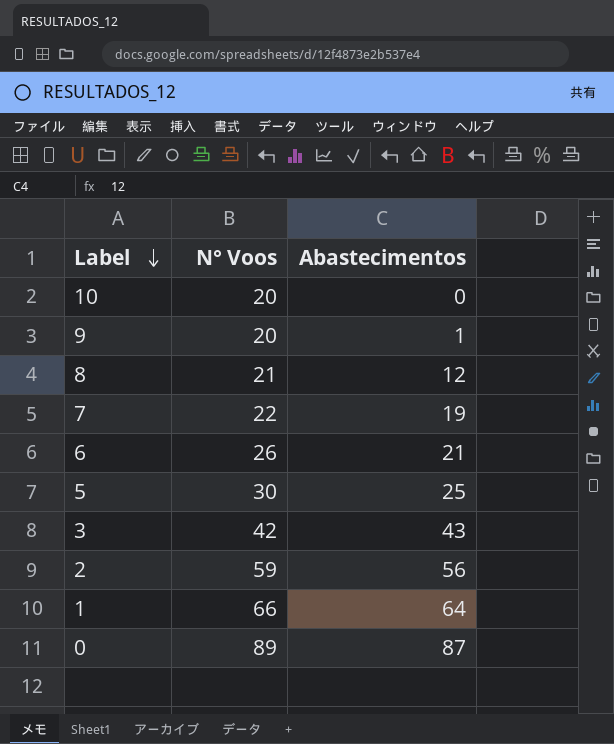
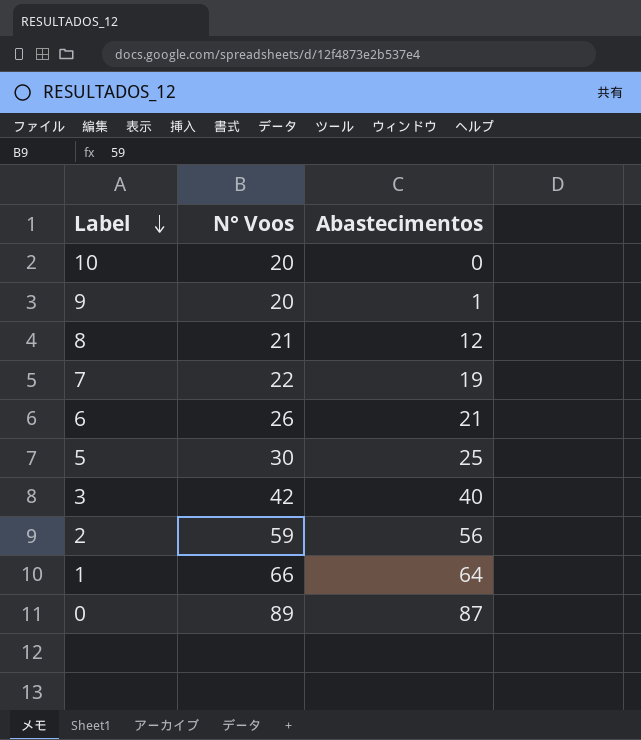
3 | Abastecimentos: 43 -> 40

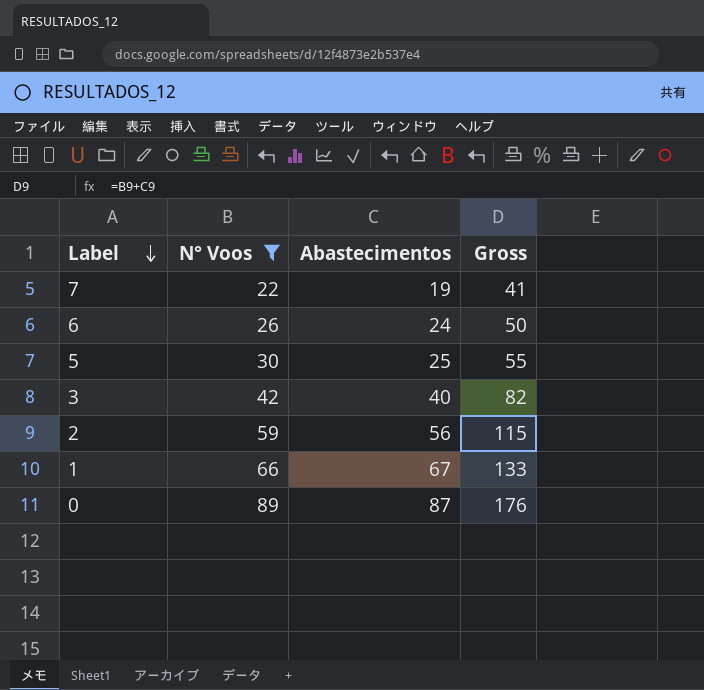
filter: none -> N° Voos >= 22
column Gross | formula: none -> [N° Voos] + [Abastecimentos]
6 | Abastecimentos: 21 -> 24
1 | Abastecimentos: 64 -> 67

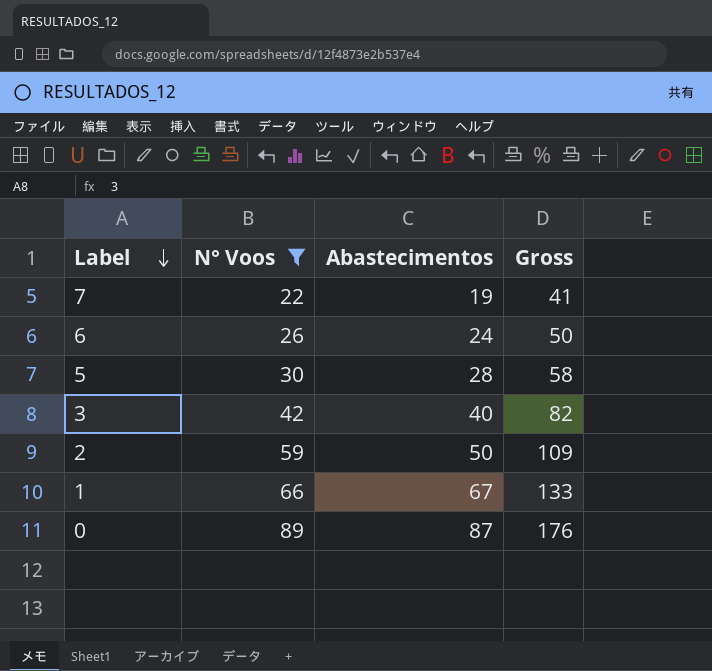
5 | Abastecimentos: 25 -> 28
5 | Gross: 55 -> 58
2 | Abastecimentos: 56 -> 50
2 | Gross: 115 -> 109

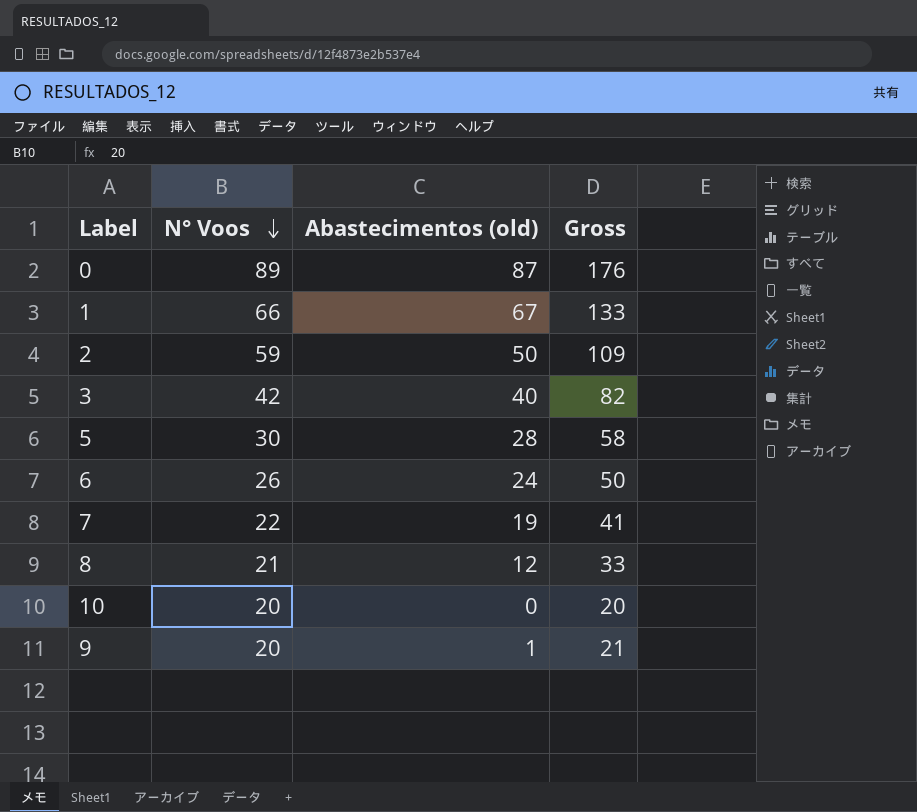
filter: N° Voos >= 22 -> none
row order: Label descending -> N° Voos descending
column name: Abastecimentos -> Abastecimentos (old)

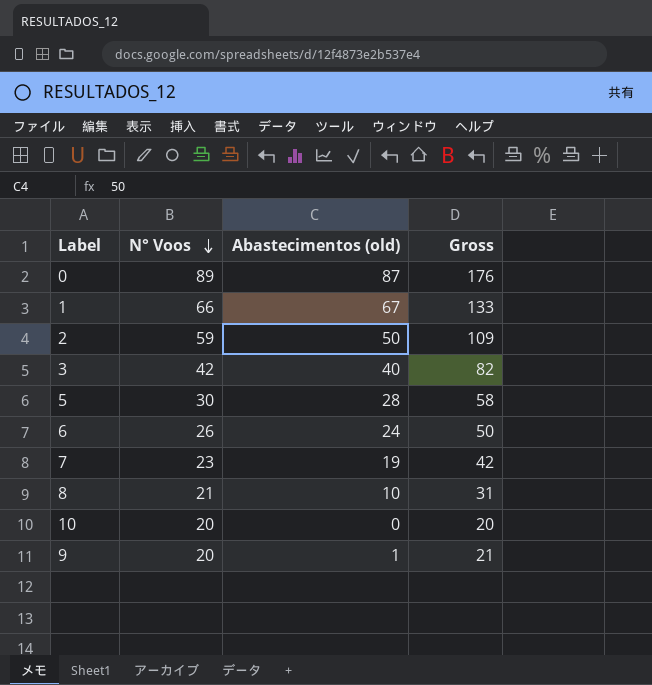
7 | N° Voos: 22 -> 23
7 | Gross: 41 -> 42
8 | Abastecimentos (old): 12 -> 10
8 | Gross: 33 -> 31

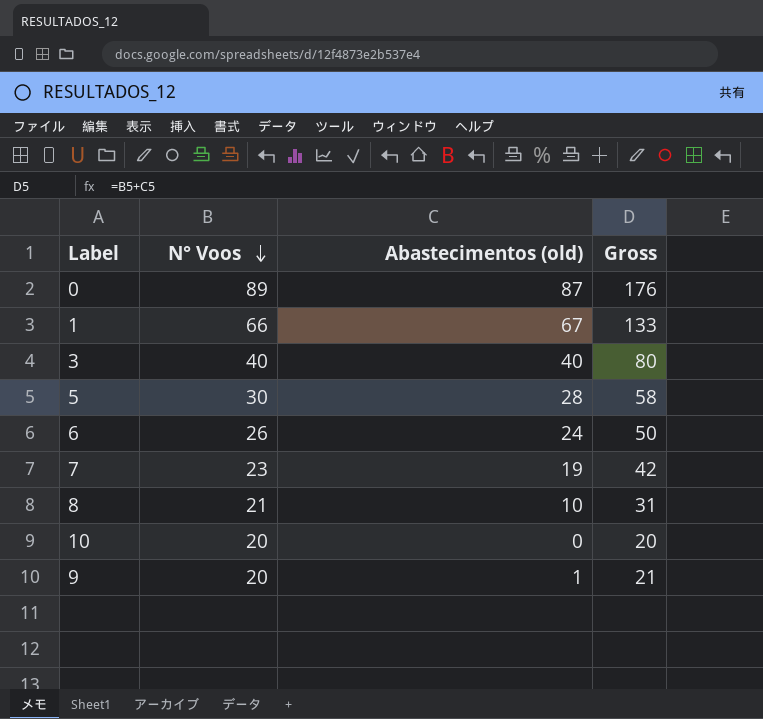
row 2: 59 | 50 | 109 -> none
3 | N° Voos: 42 -> 40
3 | Gross: 82 -> 80

